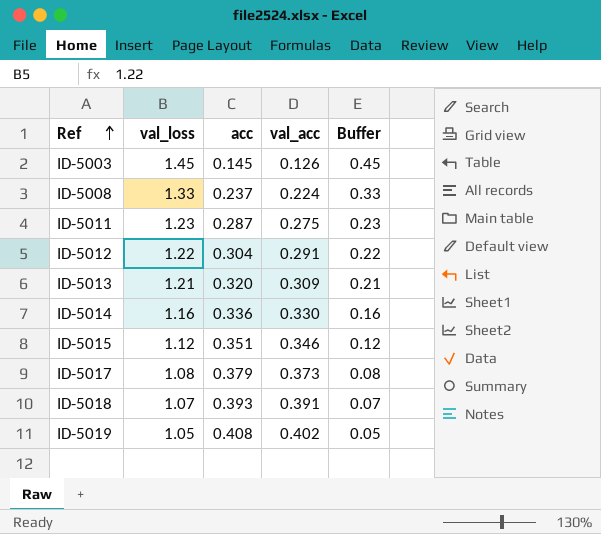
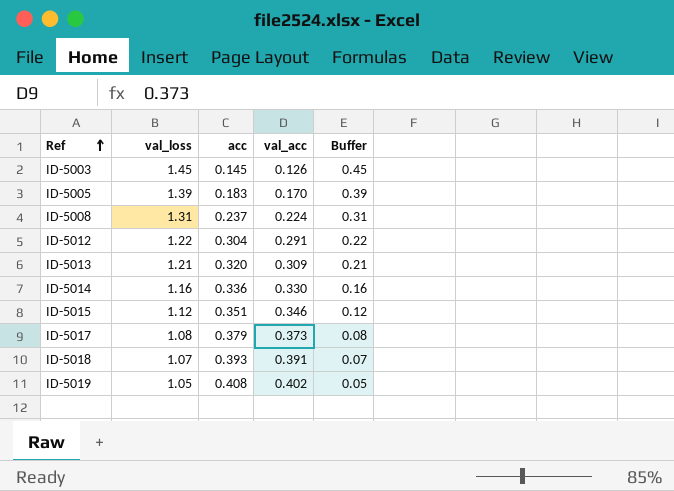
row ID-5011: 1.23 | 0.287 | 0.275 | 0.23 -> none
row ID-5005: none -> 1.39 | 0.183 | 0.170 | 0.39
ID-5008 | val_loss: 1.33 -> 1.31
ID-5008 | Buffer: 0.33 -> 0.31

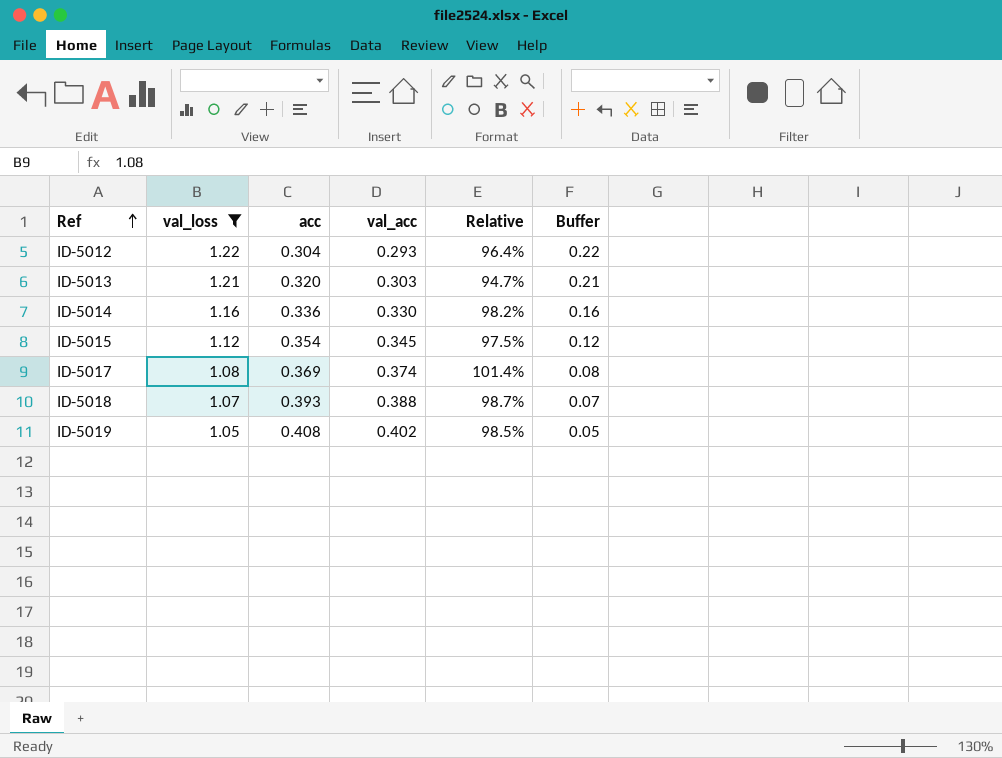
filter: none -> val_loss <= 1.22
column Relative | formula: none -> [val_acc] / [acc]
ID-5012 | val_acc: 0.291 -> 0.293
ID-5013 | val_acc: 0.309 -> 0.303
ID-5015 | acc: 0.351 -> 0.354
ID-5015 | val_acc: 0.346 -> 0.345
ID-5017 | acc: 0.379 -> 0.369
ID-5017 | val_acc: 0.373 -> 0.374
ID-5018 | val_acc: 0.391 -> 0.388

